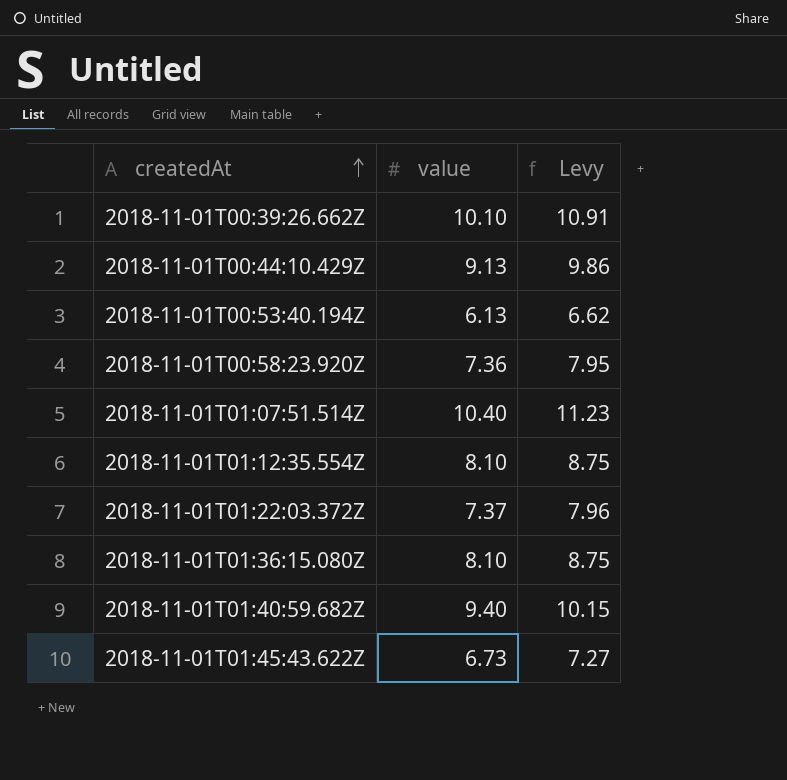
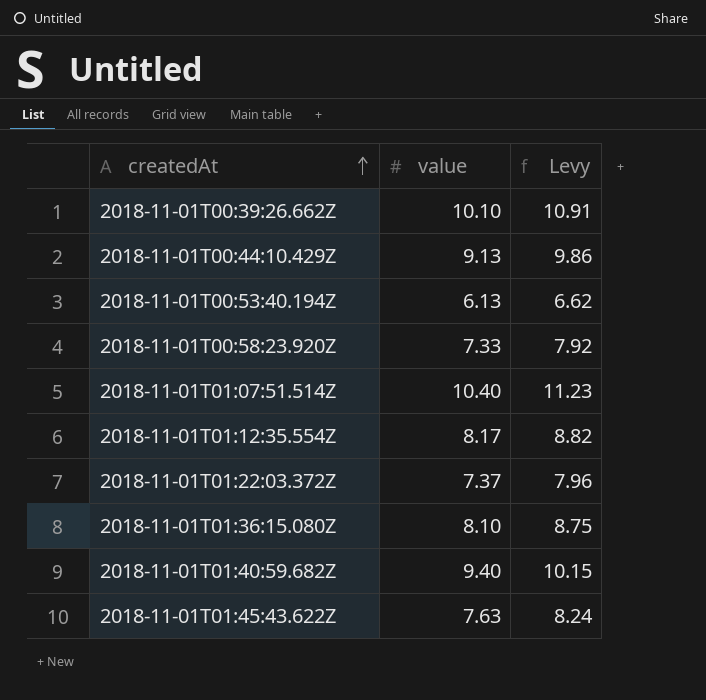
2018-11-01T00:58:23.920Z | value: 7.36 -> 7.33
2018-11-01T00:58:23.920Z | Levy: 7.95 -> 7.92
2018-11-01T01:12:35.554Z | value: 8.10 -> 8.17
2018-11-01T01:12:35.554Z | Levy: 8.75 -> 8.82
2018-11-01T01:45:43.622Z | value: 6.73 -> 7.63
2018-11-01T01:45:43.622Z | Levy: 7.27 -> 8.24

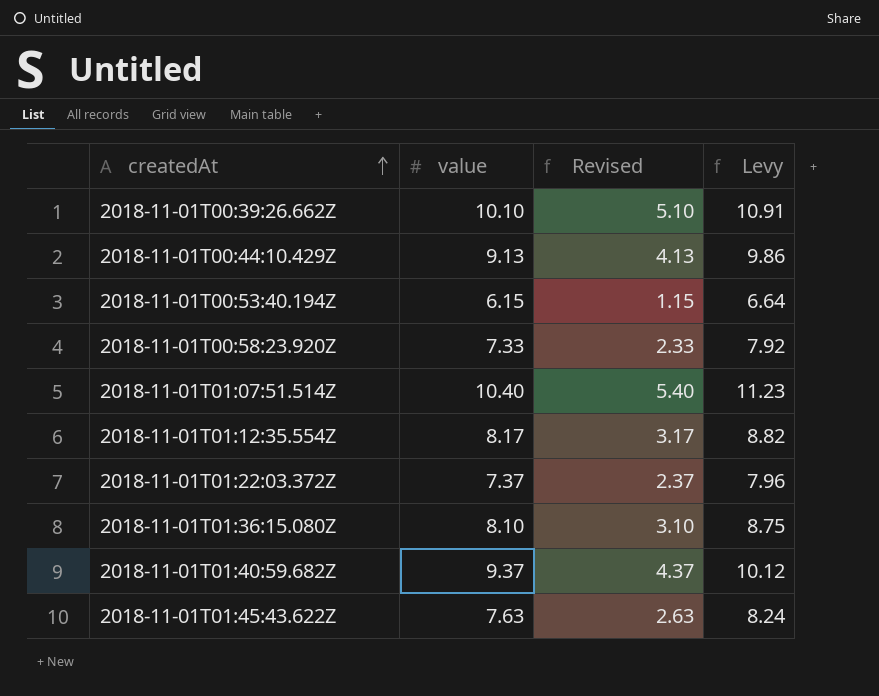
column Revised | formula: none -> [value] - 5
2018-11-01T00:53:40.194Z | value: 6.13 -> 6.15
2018-11-01T00:53:40.194Z | Levy: 6.62 -> 6.64
2018-11-01T01:40:59.682Z | value: 9.40 -> 9.37
2018-11-01T01:40:59.682Z | Levy: 10.15 -> 10.12

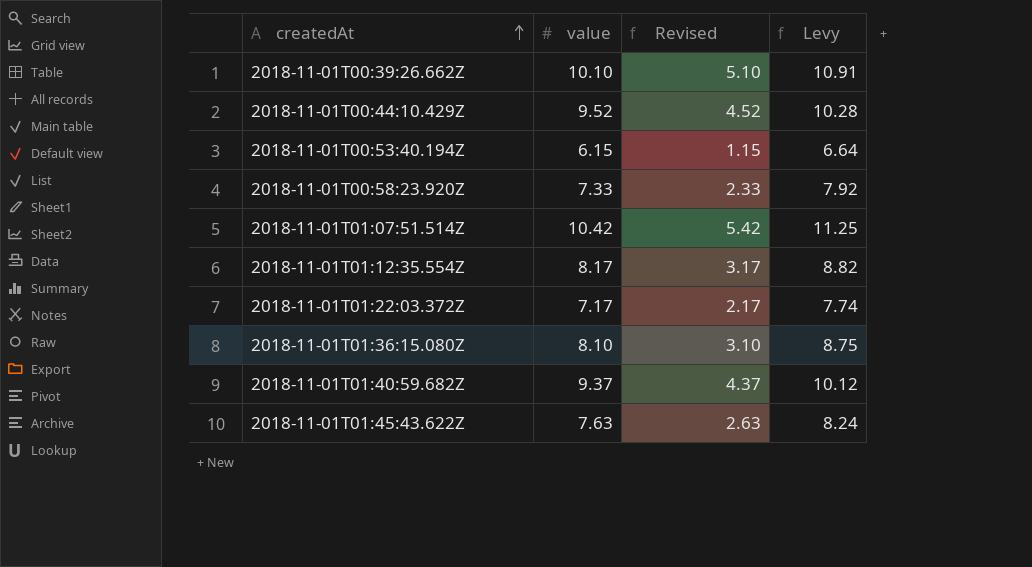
2018-11-01T00:44:10.429Z | value: 9.13 -> 9.52
2018-11-01T00:44:10.429Z | Revised: 4.13 -> 4.52
2018-11-01T00:44:10.429Z | Levy: 9.86 -> 10.28
2018-11-01T01:07:51.514Z | value: 10.40 -> 10.42
2018-11-01T01:07:51.514Z | Revised: 5.40 -> 5.42
2018-11-01T01:07:51.514Z | Levy: 11.23 -> 11.25
2018-11-01T01:22:03.372Z | value: 7.37 -> 7.17
2018-11-01T01:22:03.372Z | Revised: 2.37 -> 2.17
2018-11-01T01:22:03.372Z | Levy: 7.96 -> 7.74

